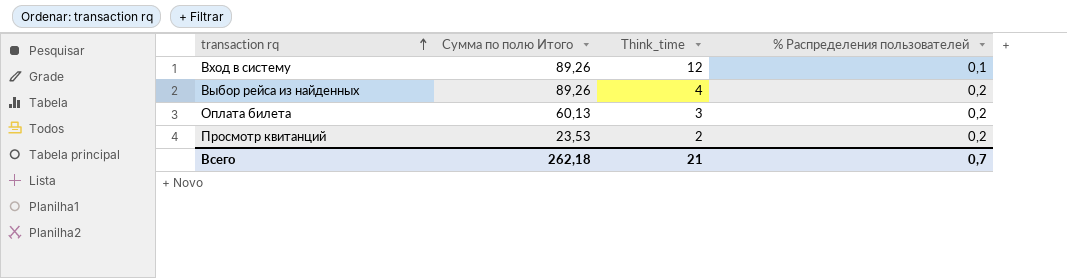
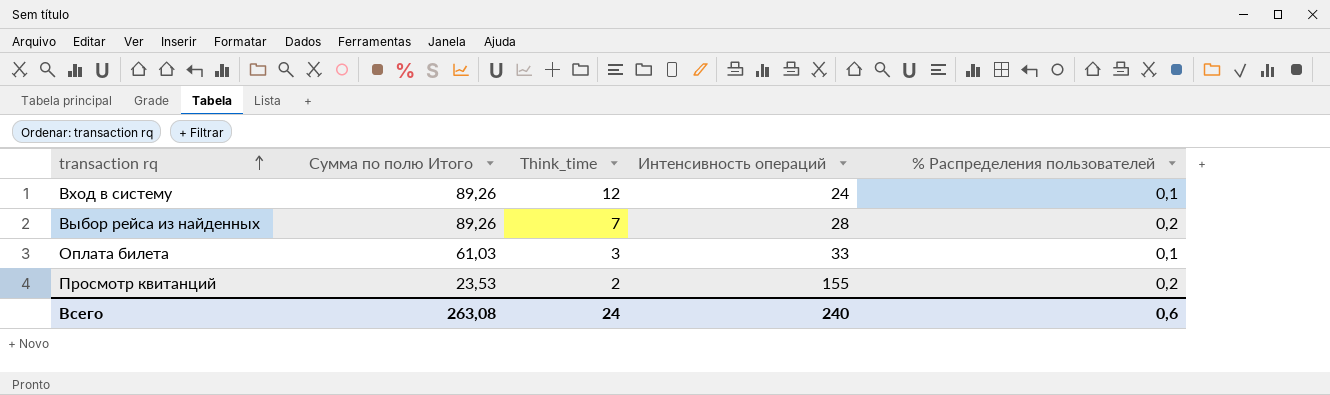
column Интенсивность операций | position: none -> 4
Выбор рейса из найденных | Think_time: 4 -> 7
Оплата билета | Сумма по полю Итого: 60,13 -> 61,03
Оплата билета | % Распределения пользователей: 0,2 -> 0,1
Всего | Сумма по полю Итого: 262,18 -> 263,08
Всего | Think_time: 21 -> 24
Всего | % Распределения пользователей: 0,7 -> 0,6

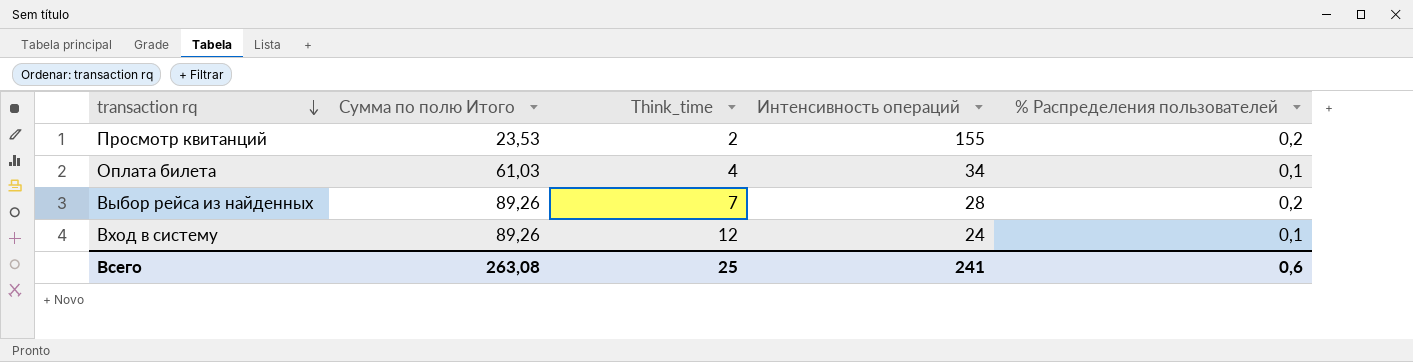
row order: transaction rq ascending -> transaction rq descending
Оплата билета | Think_time: 3 -> 4
Оплата билета | Интенсивность операций: 33 -> 34
Всего | Think_time: 24 -> 25
Всего | Интенсивность операций: 240 -> 241

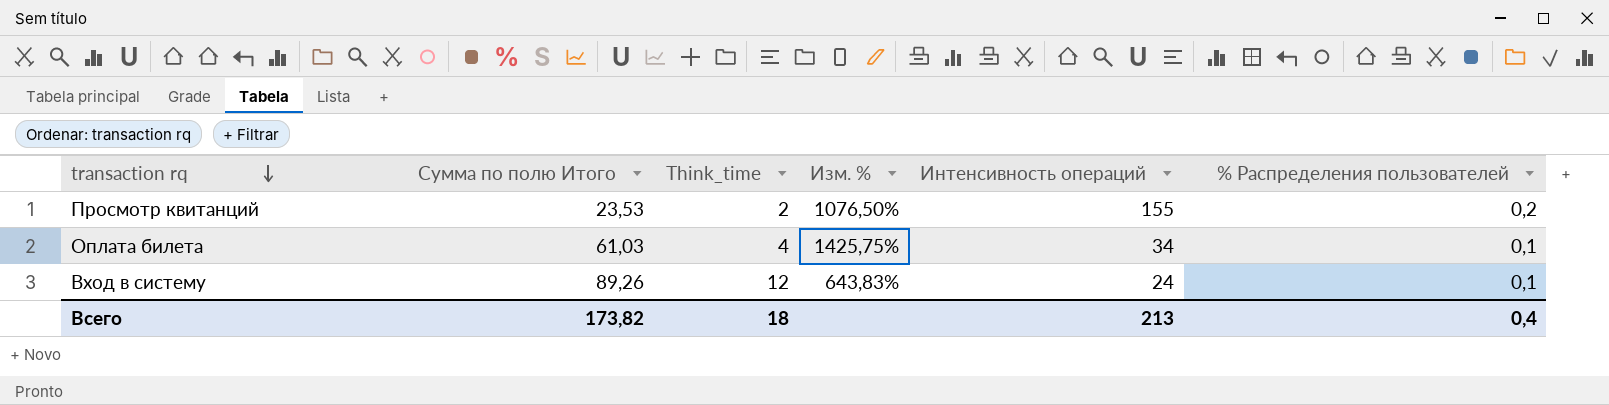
column Изм. % | formula: none -> ([Сумма по полю Итого] - [Think_time]) / [Think_time]
row Выбор рейса из найденных: 89,26 | 7 | 28 | 0,2 -> none
Всего | Сумма по полю Итого: 263,08 -> 173,82
Всего | Think_time: 25 -> 18
Всего | Интенсивность операций: 241 -> 213
Всего | % Распределения пользователей: 0,6 -> 0,4

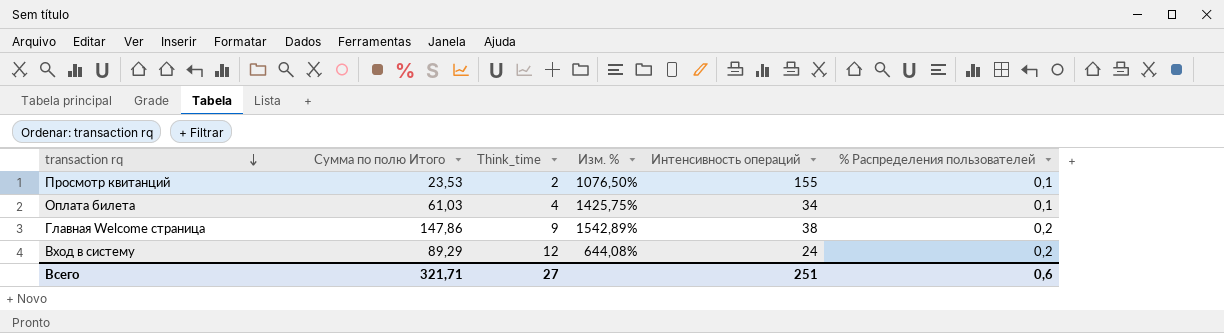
Просмотр квитанций | % Распределения пользователей: 0,2 -> 0,1
row Главная Welcome страница: none -> 147,86 | 9 | 1542,89% | 38 | 0,2
Вход в систему | Сумма по полю Итого: 89,26 -> 89,29
Вход в систему | Изм. %: 643,83% -> 644,08%
Вход в систему | % Распределения пользователей: 0,1 -> 0,2
Всего | Сумма по полю Итого: 173,82 -> 321,71
Всего | Think_time: 18 -> 27
Всего | Интенсивность операций: 213 -> 251
Всего | % Распределения пользователей: 0,4 -> 0,6

